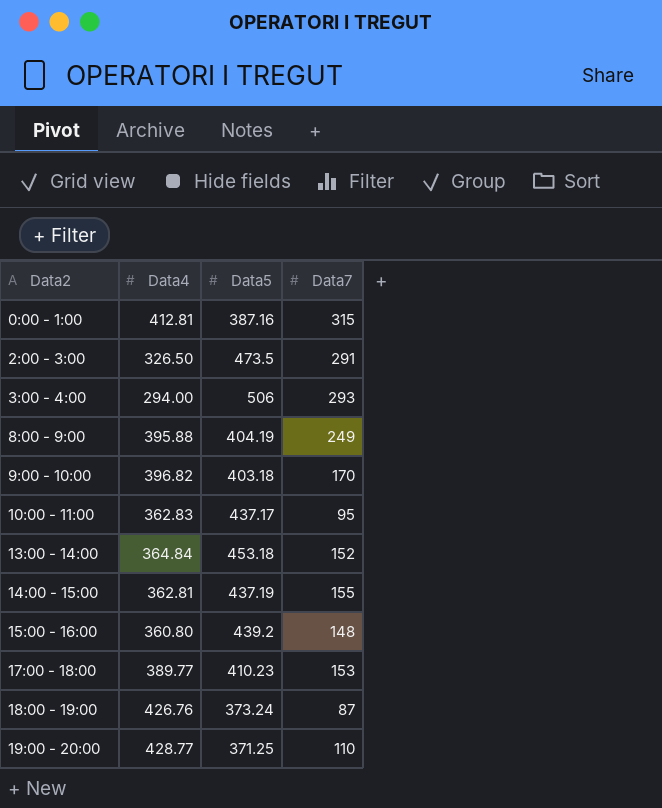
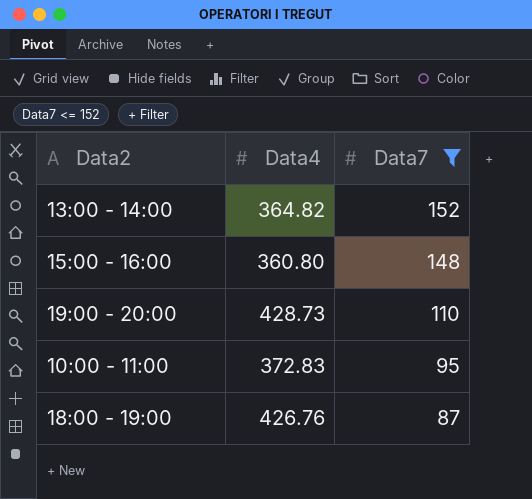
filter: none -> Data7 <= 152
row order: Data2 ascending -> Data7 descending
column Data5 | position: 3 -> none
13:00 - 14:00 | Data4: 364.84 -> 364.82
19:00 - 20:00 | Data4: 428.77 -> 428.73
10:00 - 11:00 | Data4: 362.83 -> 372.83

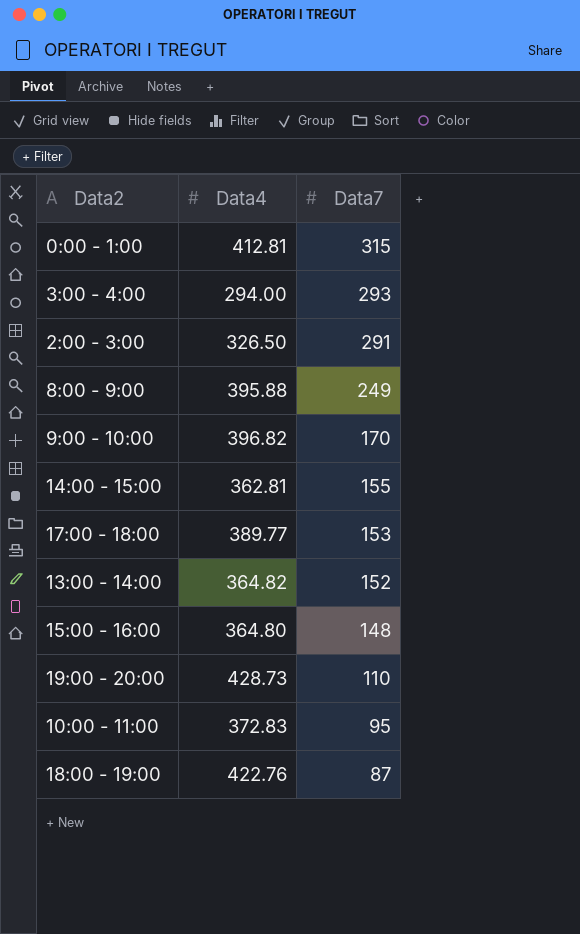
filter: Data7 <= 152 -> none
15:00 - 16:00 | Data4: 360.80 -> 364.80
18:00 - 19:00 | Data4: 426.76 -> 422.76

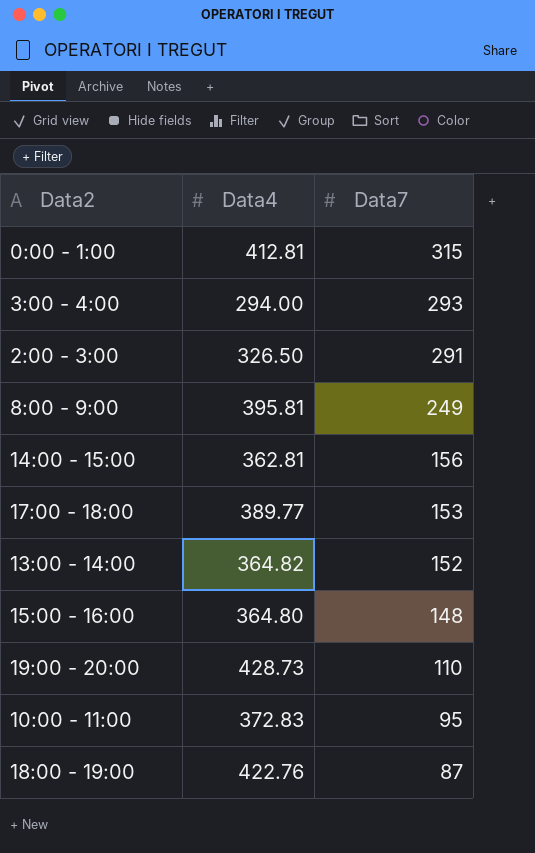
row 9:00 - 10:00: 396.82 | 170 -> none
8:00 - 9:00 | Data4: 395.88 -> 395.81
14:00 - 15:00 | Data7: 155 -> 156

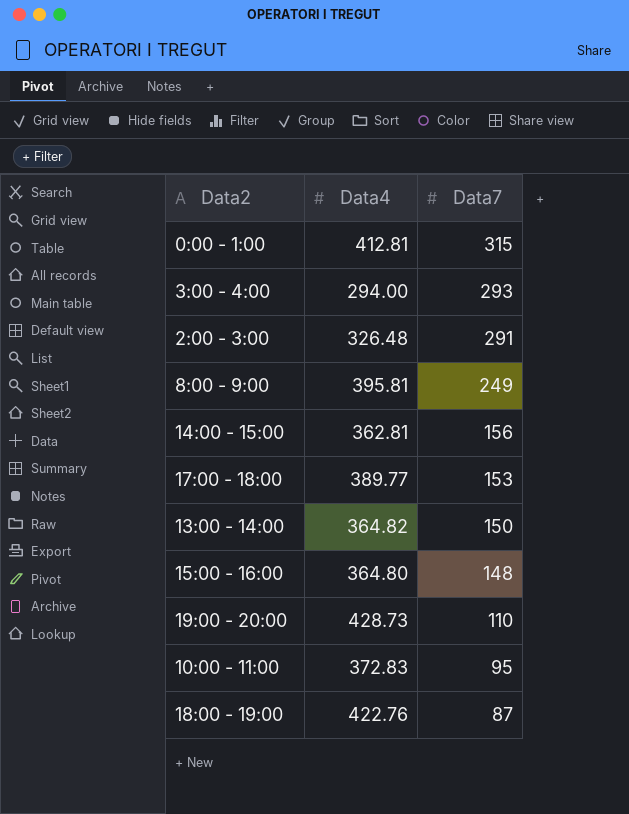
2:00 - 3:00 | Data4: 326.50 -> 326.48
13:00 - 14:00 | Data7: 152 -> 150

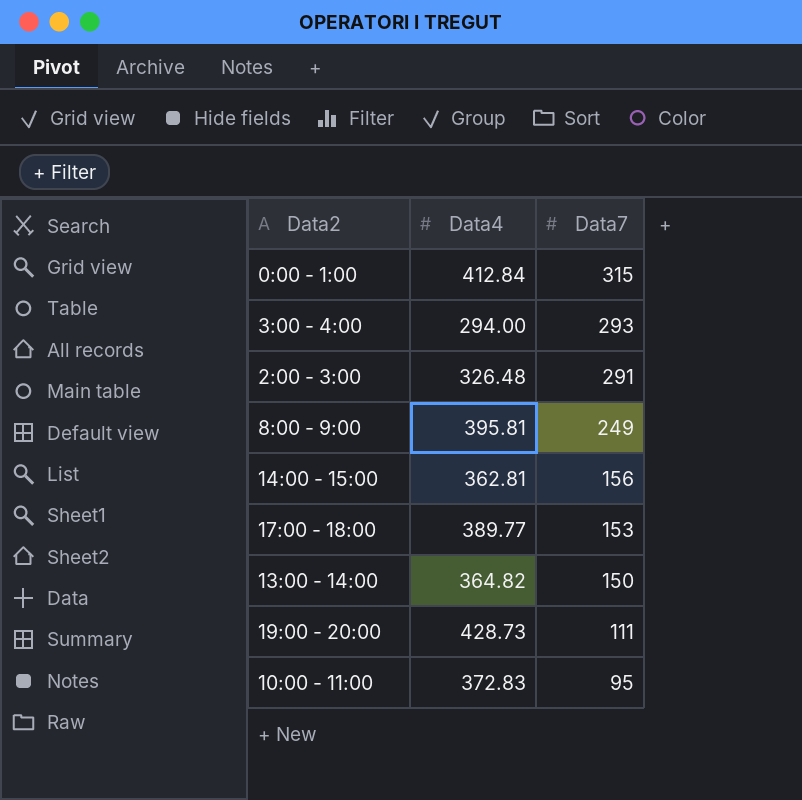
row 15:00 - 16:00: 364.80 | 148 -> none
row 18:00 - 19:00: 422.76 | 87 -> none
0:00 - 1:00 | Data4: 412.81 -> 412.84
19:00 - 20:00 | Data7: 110 -> 111

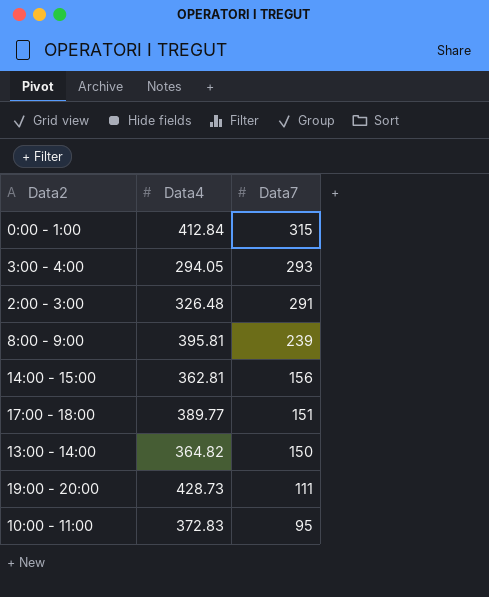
3:00 - 4:00 | Data4: 294.00 -> 294.05
8:00 - 9:00 | Data7: 249 -> 239
17:00 - 18:00 | Data7: 153 -> 151

